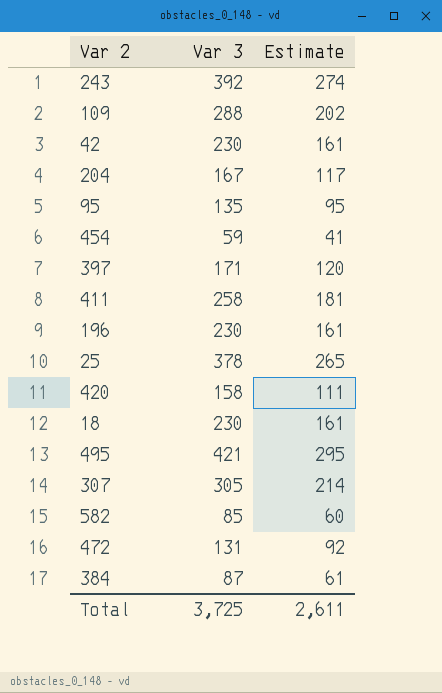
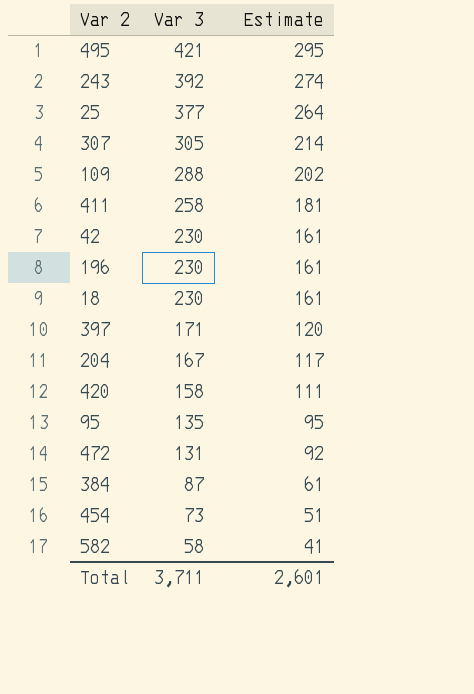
row order: none -> Var 3 descending
25 | Var 3: 378 -> 377
25 | Estimate: 265 -> 264
454 | Var 3: 59 -> 73
454 | Estimate: 41 -> 51
582 | Var 3: 85 -> 58
582 | Estimate: 60 -> 41
Total | Var 3: 3,725 -> 3,711
Total | Estimate: 2,611 -> 2,601

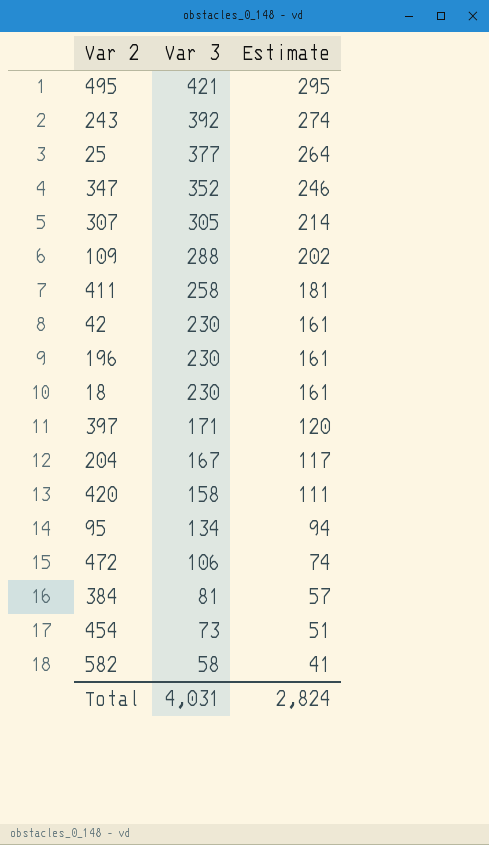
row 347: none -> 352 | 246
95 | Var 3: 135 -> 134
95 | Estimate: 95 -> 94
472 | Var 3: 131 -> 106
472 | Estimate: 92 -> 74
384 | Var 3: 87 -> 81
384 | Estimate: 61 -> 57
Total | Var 3: 3,711 -> 4,031
Total | Estimate: 2,601 -> 2,824

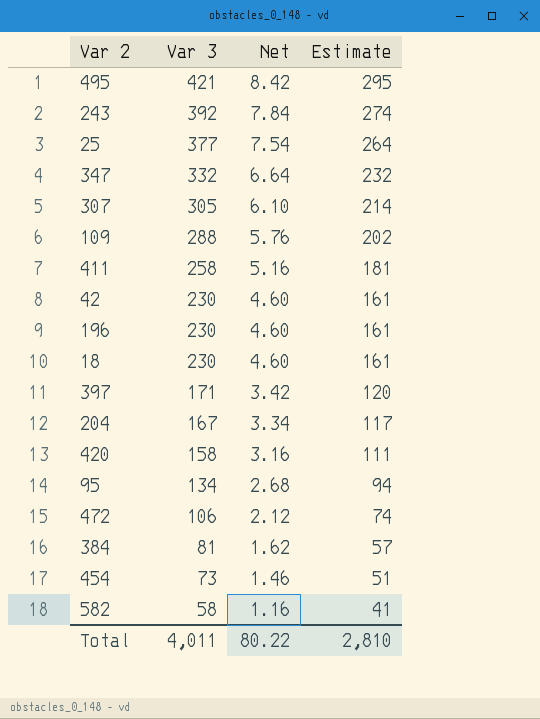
column Net | formula: none -> [Var 3] * 0.02
347 | Var 3: 352 -> 332
347 | Estimate: 246 -> 232
Total | Var 3: 4,031 -> 4,011
Total | Estimate: 2,824 -> 2,810

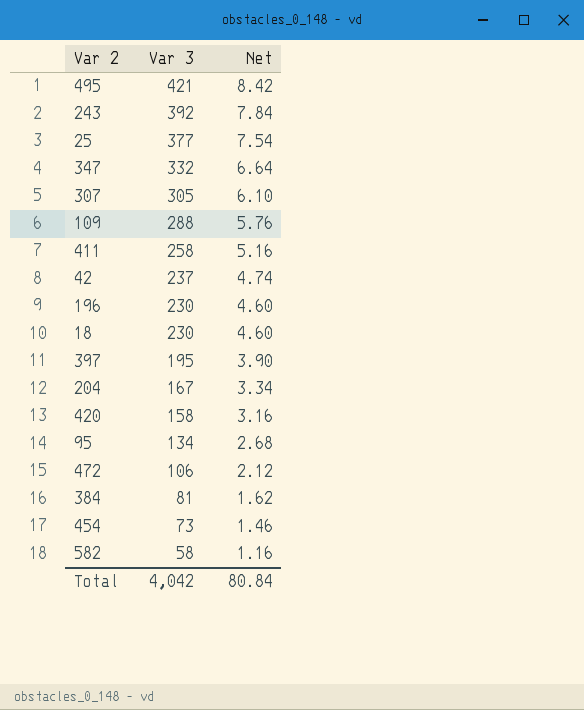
column Estimate | formula: [Var 3] * 0.7 -> none
42 | Var 3: 230 -> 237
42 | Net: 4.60 -> 4.74
397 | Var 3: 171 -> 195
397 | Net: 3.42 -> 3.90
Total | Var 3: 4,011 -> 4,042
Total | Net: 80.22 -> 80.84

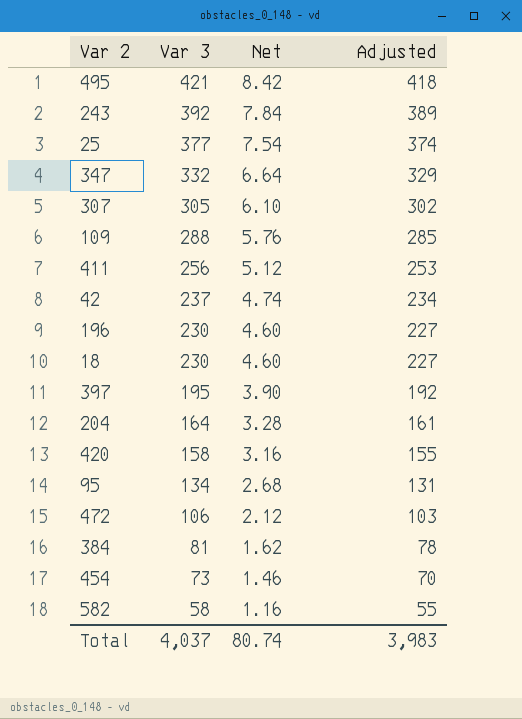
column Adjusted | formula: none -> [Var 3] - 3
411 | Var 3: 258 -> 256
411 | Net: 5.16 -> 5.12
204 | Var 3: 167 -> 164
204 | Net: 3.34 -> 3.28
Total | Var 3: 4,042 -> 4,037
Total | Net: 80.84 -> 80.74

